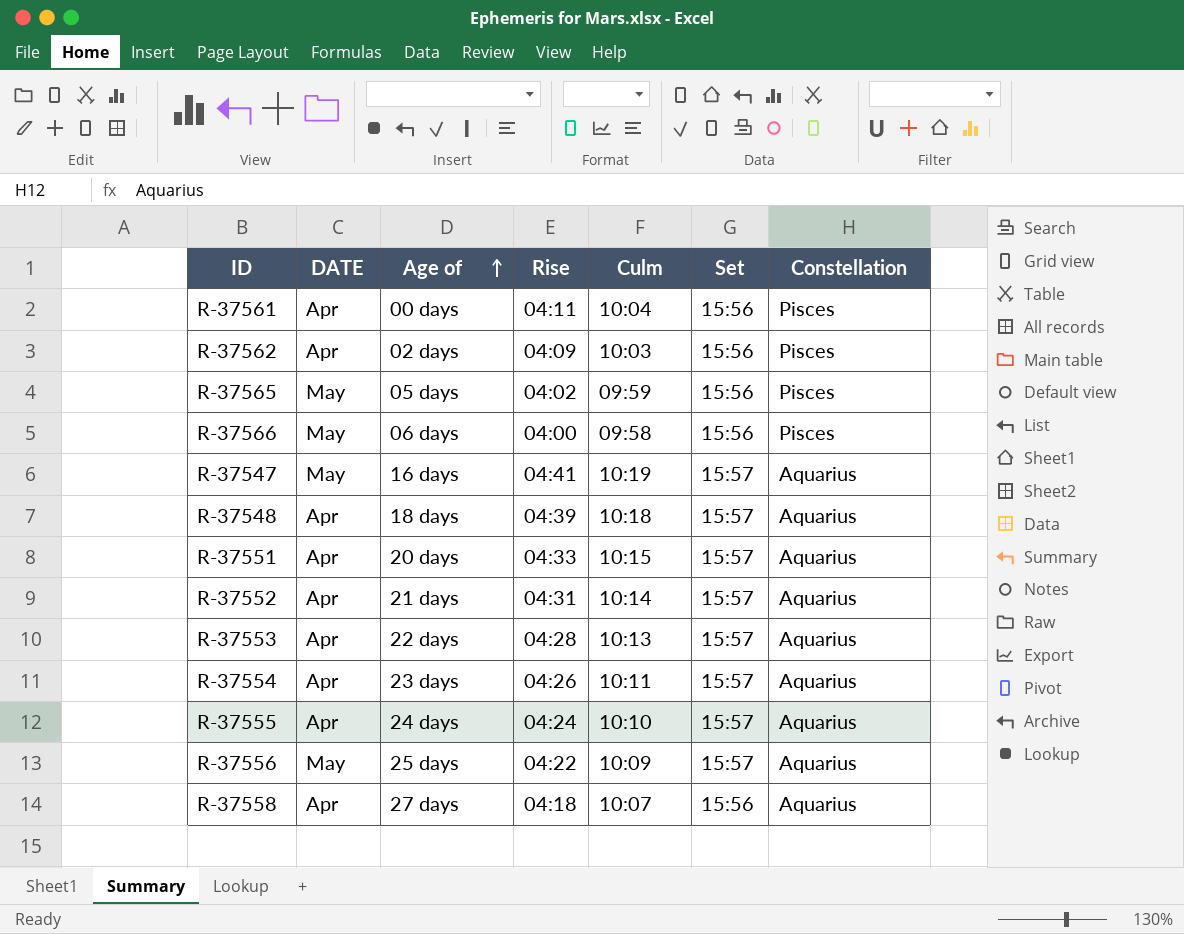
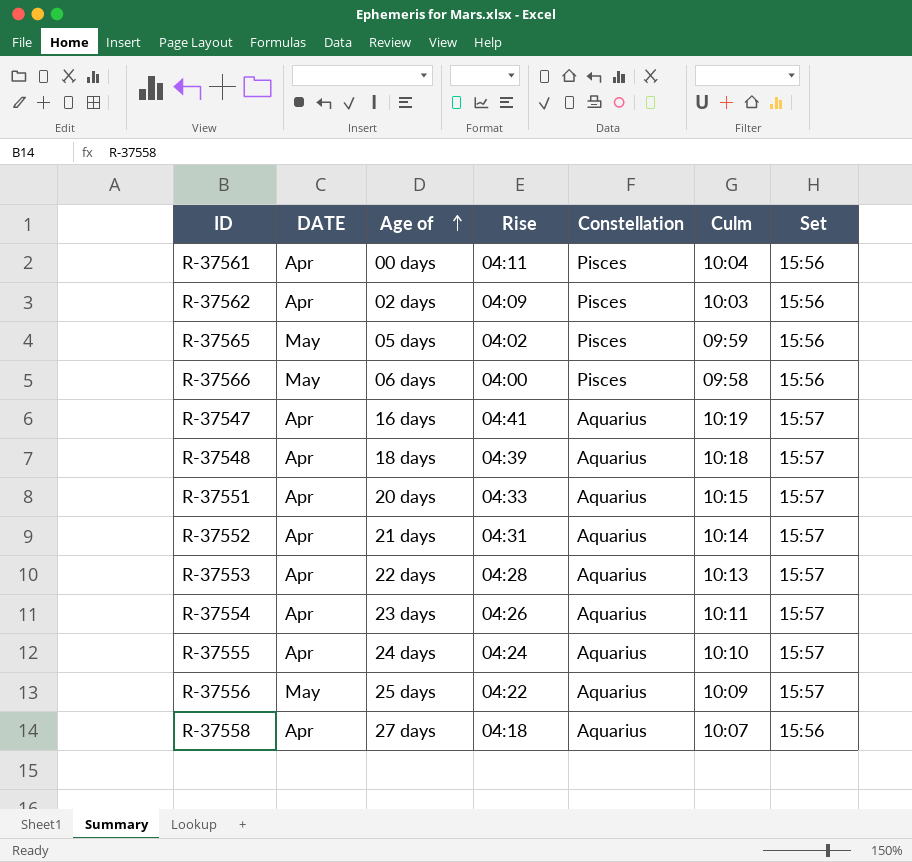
column Constellation | position: 7 -> 5
R-37547 | DATE: May -> Apr

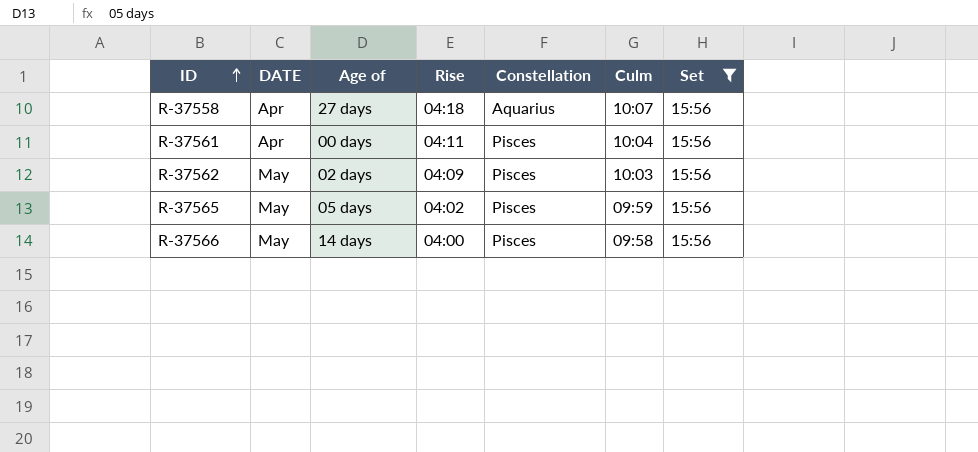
filter: none -> Set = 15:56
row order: Age of ascending -> ID ascending
R-37562 | DATE: Apr -> May
R-37566 | Age of: 06 days -> 14 days

